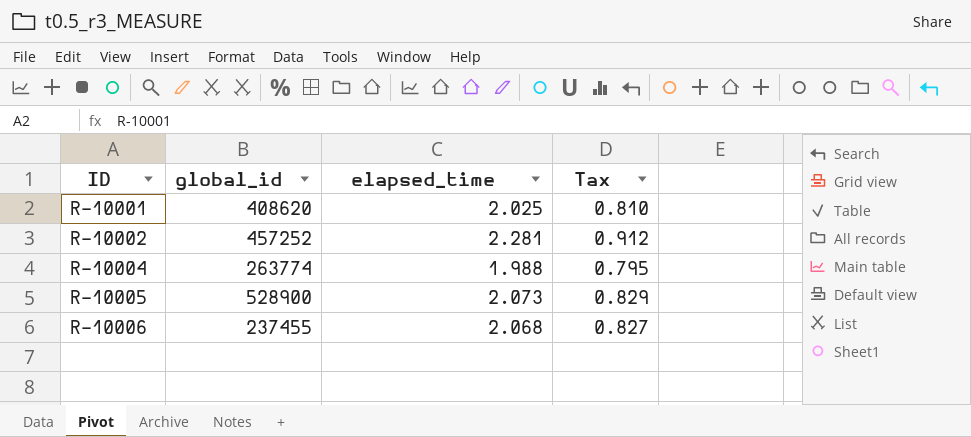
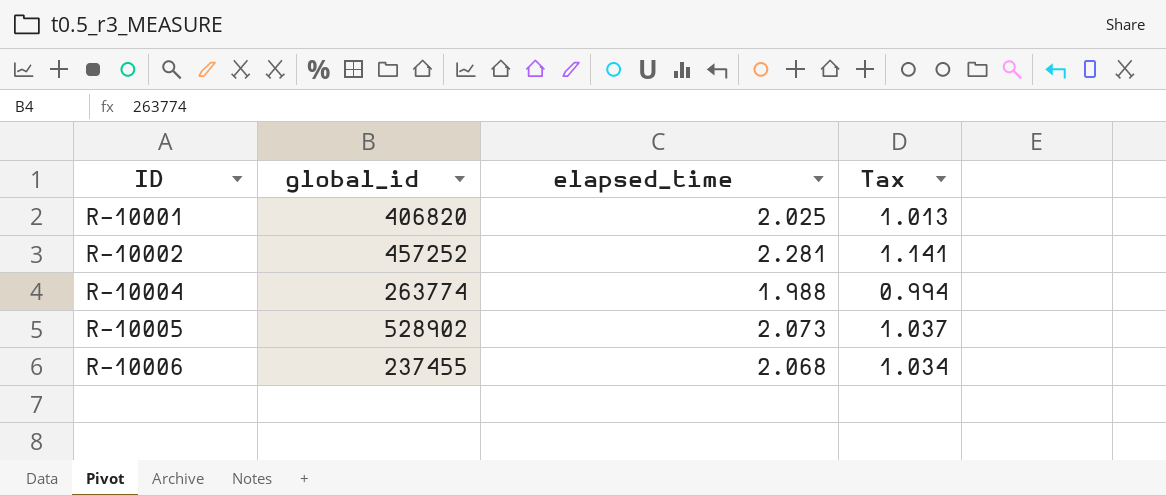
column Tax | formula: [elapsed_time] * 0.4 -> [elapsed_time] * 0.5
R-10001 | global_id: 408620 -> 406820
R-10005 | global_id: 528900 -> 528902

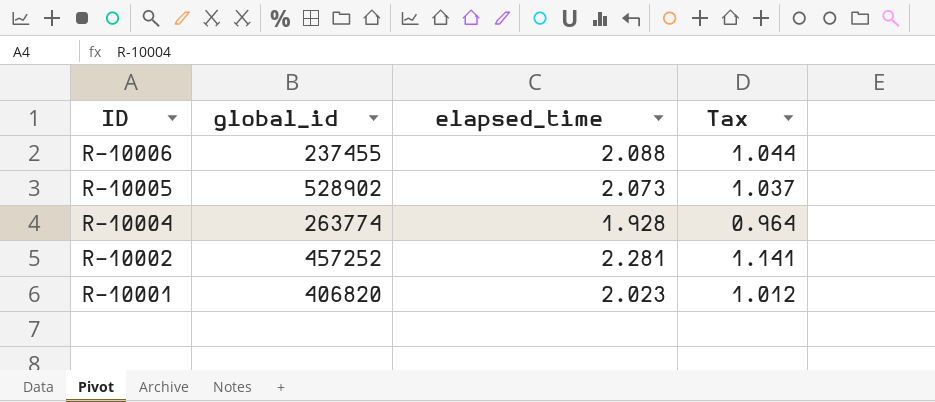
row order: ID ascending -> ID descending
R-10006 | elapsed_time: 2.068 -> 2.088
R-10006 | Tax: 1.034 -> 1.044
R-10004 | elapsed_time: 1.988 -> 1.928
R-10004 | Tax: 0.994 -> 0.964
R-10001 | elapsed_time: 2.025 -> 2.023
R-10001 | Tax: 1.013 -> 1.012

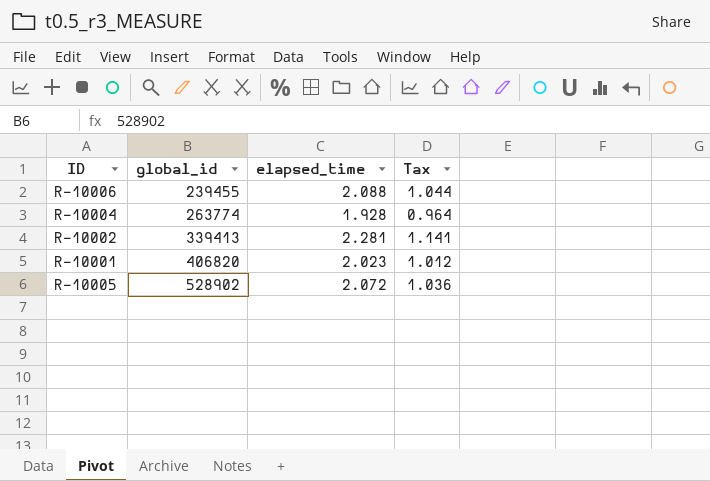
row order: ID descending -> global_id ascending
R-10006 | global_id: 237455 -> 239455
R-10002 | global_id: 457252 -> 339413
R-10005 | elapsed_time: 2.073 -> 2.072
R-10005 | Tax: 1.037 -> 1.036

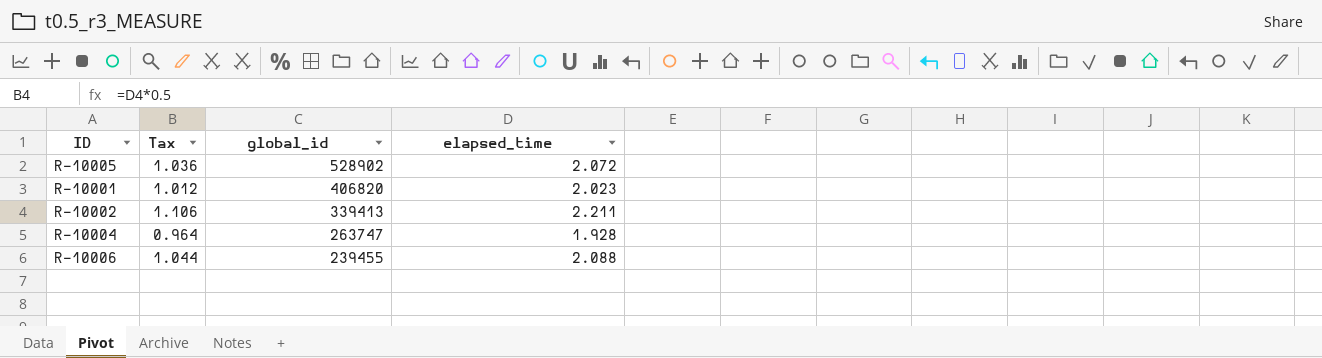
row order: global_id ascending -> global_id descending
column Tax | position: 4 -> 2
R-10002 | Tax: 1.141 -> 1.106
R-10002 | elapsed_time: 2.281 -> 2.211
R-10004 | global_id: 263774 -> 263747

